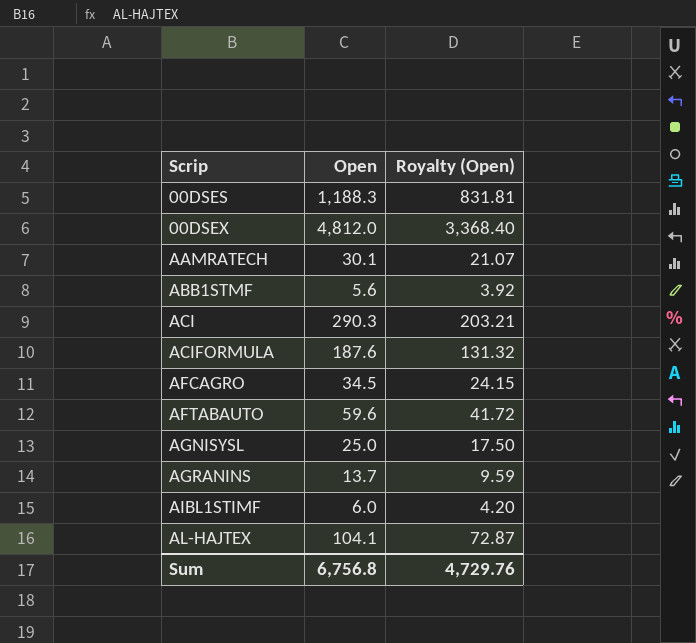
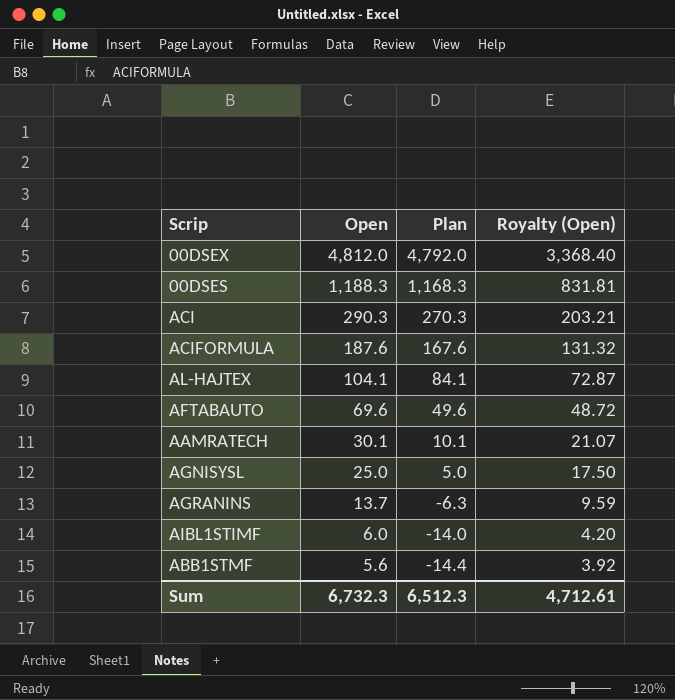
row order: Scrip ascending -> Open descending
column Plan | formula: none -> [Open] - 20
row AFCAGRO: 34.5 | 24.15 -> none
AFTABAUTO | Open: 59.6 -> 69.6
AFTABAUTO | Royalty (Open): 41.72 -> 48.72
Sum | Open: 6,756.8 -> 6,732.3
Sum | Royalty (Open): 4,729.76 -> 4,712.61

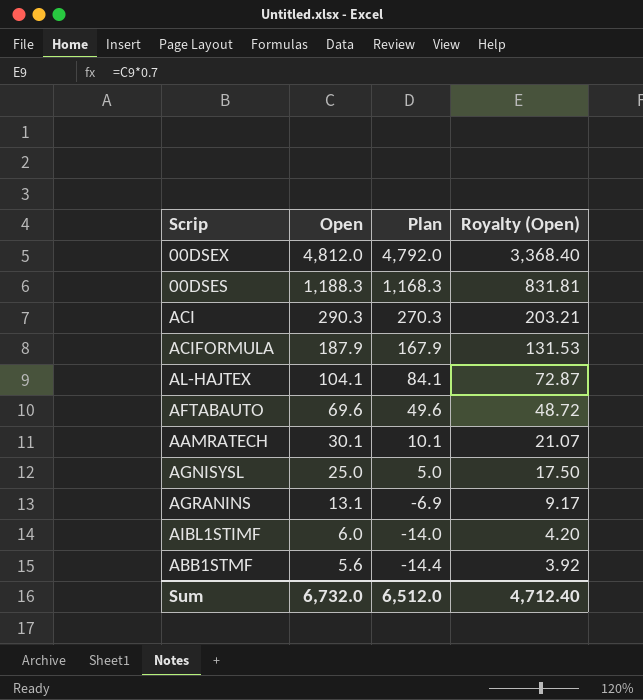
ACIFORMULA | Open: 187.6 -> 187.9
ACIFORMULA | Plan: 167.6 -> 167.9
ACIFORMULA | Royalty (Open): 131.32 -> 131.53
AGRANINS | Open: 13.7 -> 13.1
AGRANINS | Plan: -6.3 -> -6.9
AGRANINS | Royalty (Open): 9.59 -> 9.17
Sum | Open: 6,732.3 -> 6,732.0
Sum | Plan: 6,512.3 -> 6,512.0
Sum | Royalty (Open): 4,712.61 -> 4,712.40

